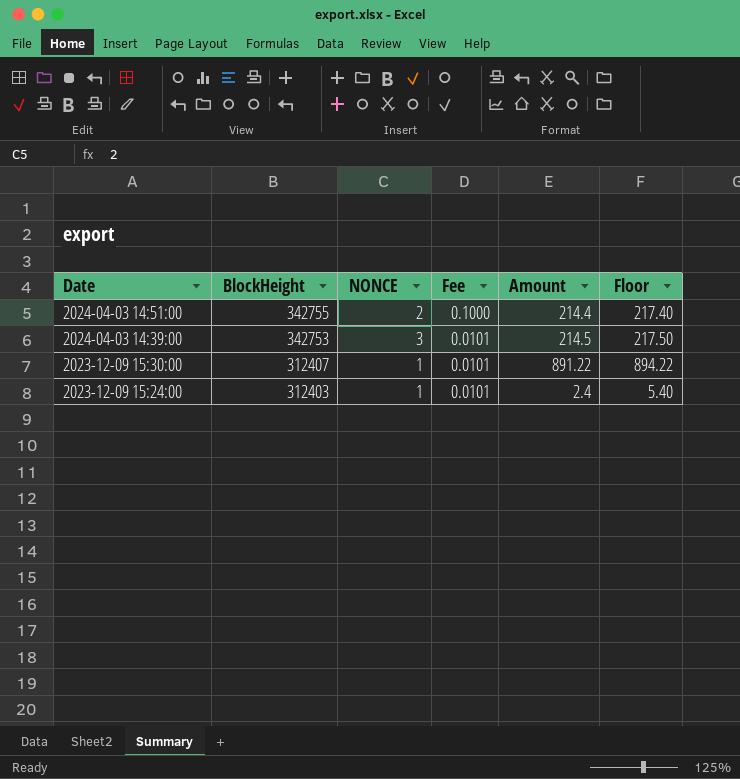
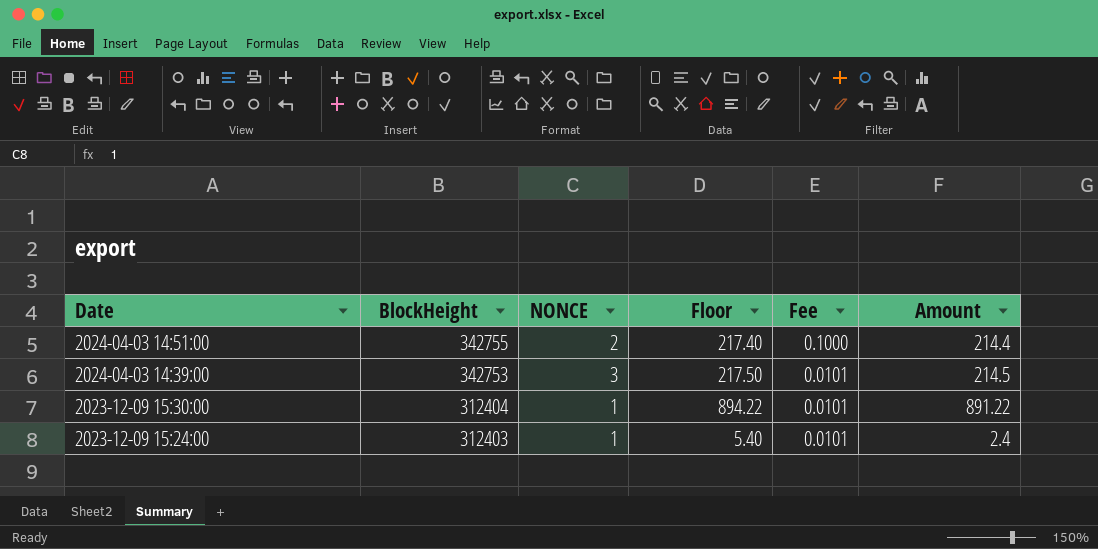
column Floor | position: 6 -> 4
2023-12-09 15:30:00 | BlockHeight: 312407 -> 312404

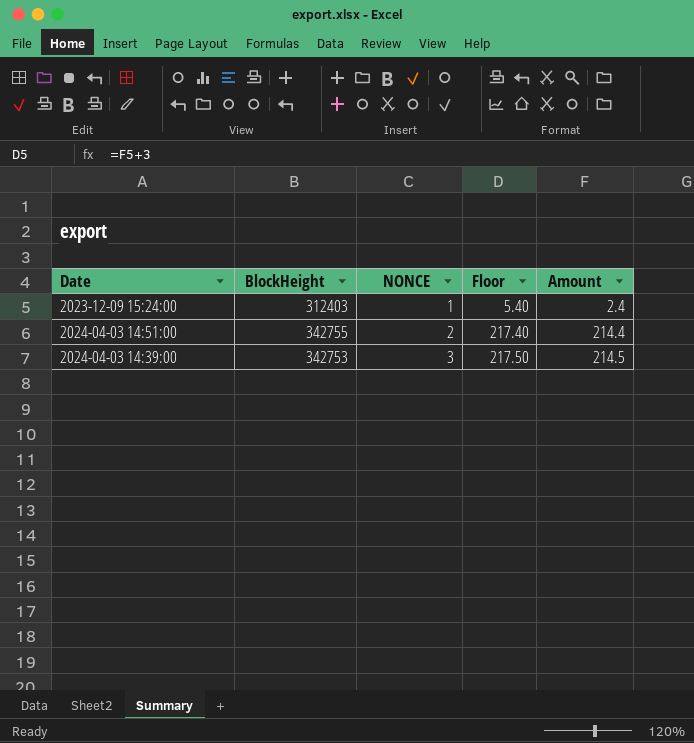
row order: Date descending -> NONCE ascending
column Fee | position: 5 -> none
row 2023-12-09 15:30:00: 312404 | 1 | 894.22 | 0.0101 | 891.22 -> none

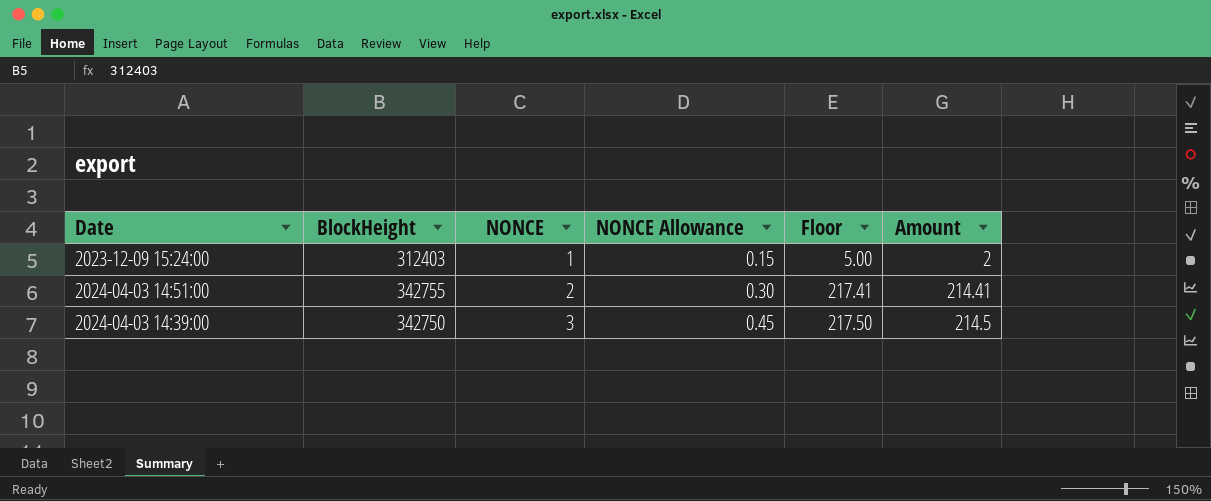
column NONCE Allowance | formula: none -> [NONCE] * 0.15
2023-12-09 15:24:00 | Floor: 5.40 -> 5.00
2023-12-09 15:24:00 | Amount: 2.4 -> 2
2024-04-03 14:51:00 | Floor: 217.40 -> 217.41
2024-04-03 14:51:00 | Amount: 214.4 -> 214.41
2024-04-03 14:39:00 | BlockHeight: 342753 -> 342750

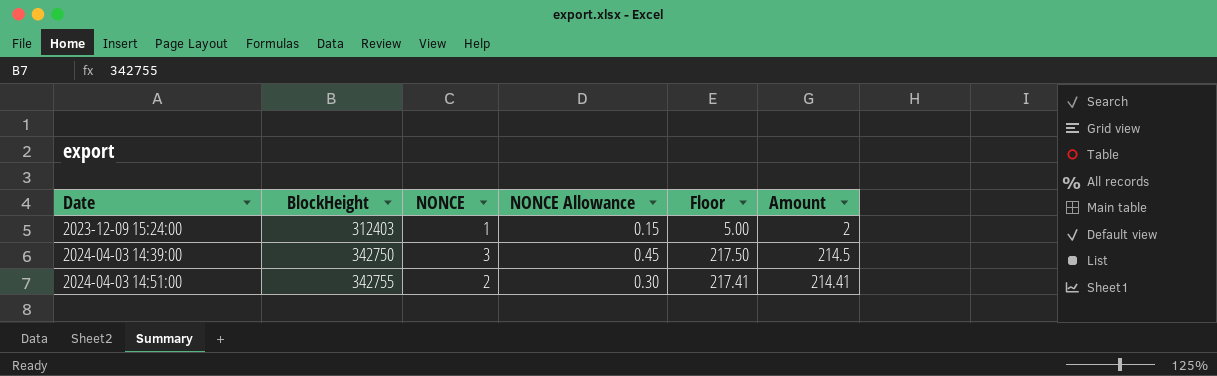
row order: NONCE ascending -> Date ascending

